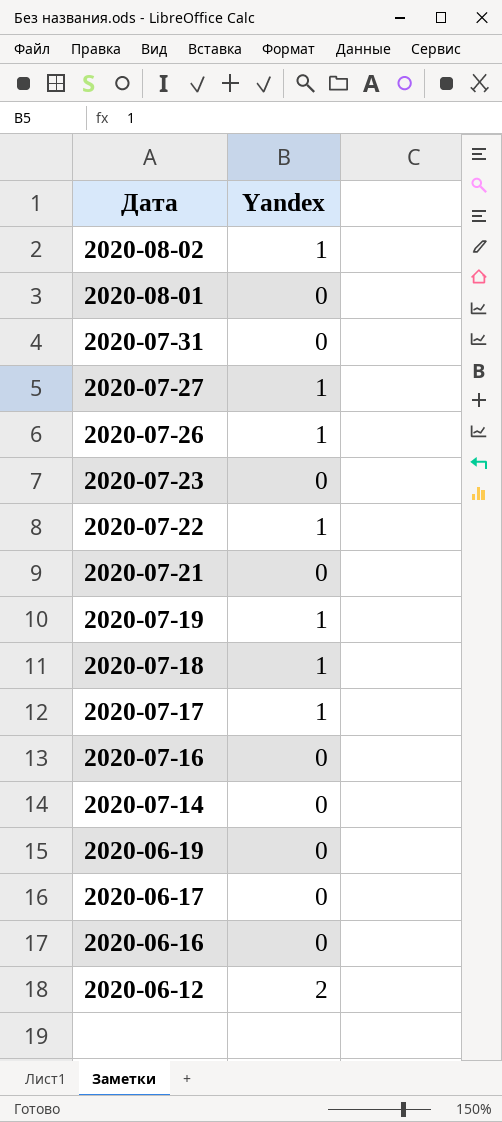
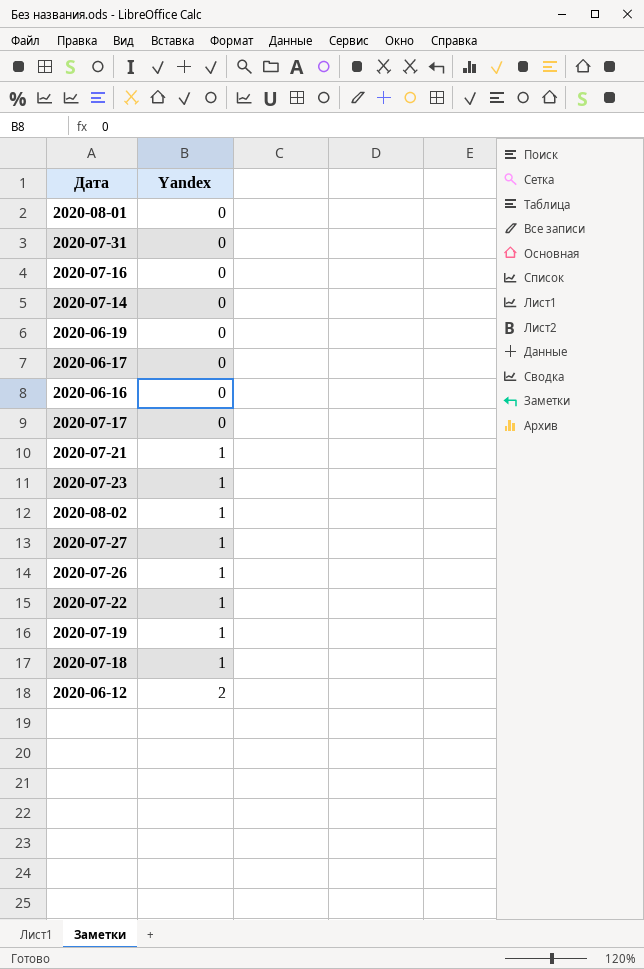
row order: Дата descending -> Yandex ascending
2020-07-17 | Yandex: 1 -> 0
2020-07-21 | Yandex: 0 -> 1
2020-07-23 | Yandex: 0 -> 1

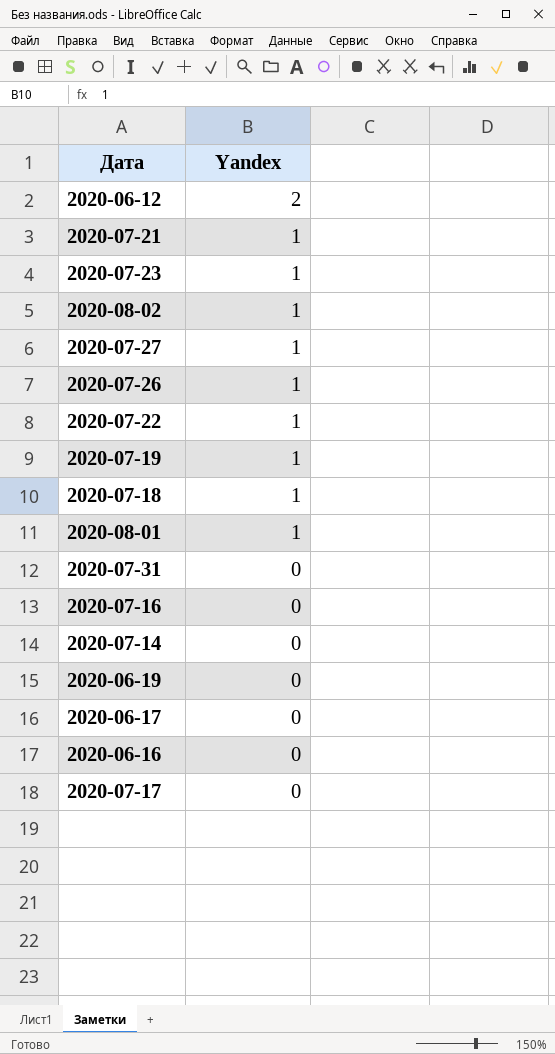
row order: Yandex ascending -> Yandex descending
2020-08-01 | Yandex: 0 -> 1

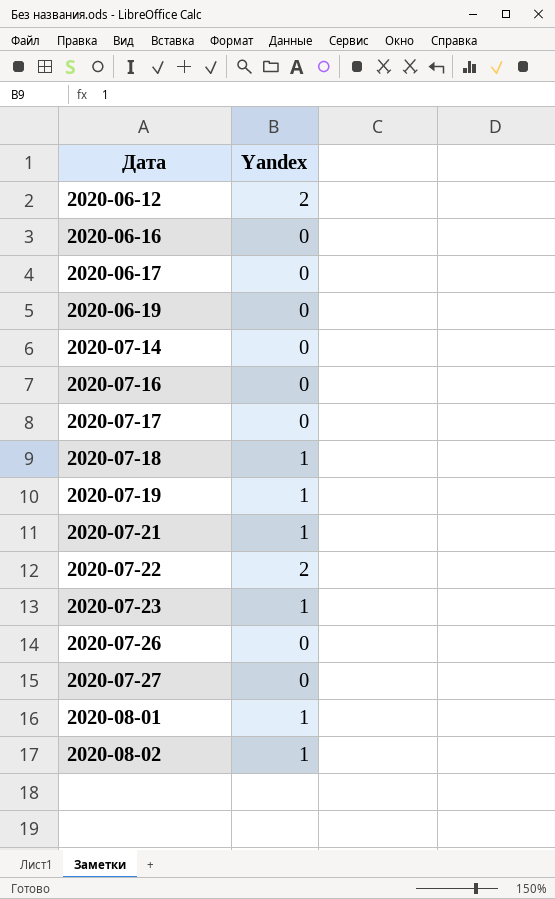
row order: Yandex descending -> Дата ascending
row 2020-07-31: 0 -> none
2020-07-22 | Yandex: 1 -> 2
2020-07-26 | Yandex: 1 -> 0
2020-07-27 | Yandex: 1 -> 0

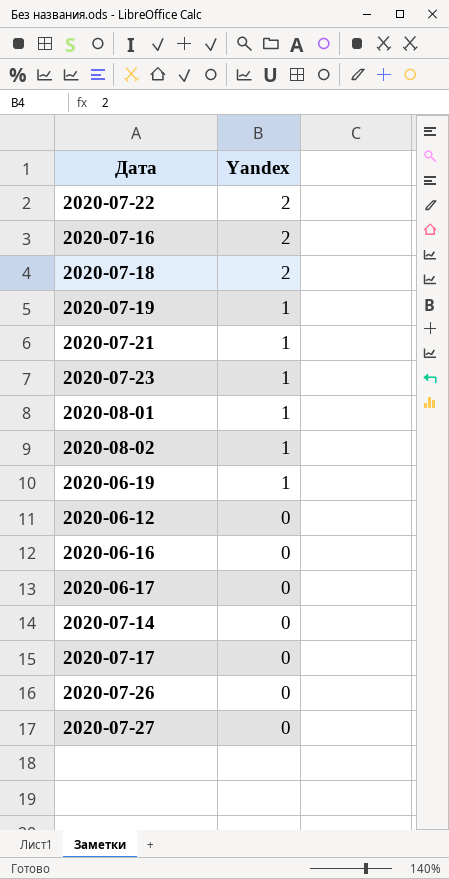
row order: Дата ascending -> Yandex descending
2020-07-16 | Yandex: 0 -> 2
2020-07-18 | Yandex: 1 -> 2
2020-06-19 | Yandex: 0 -> 1
2020-06-12 | Yandex: 2 -> 0

